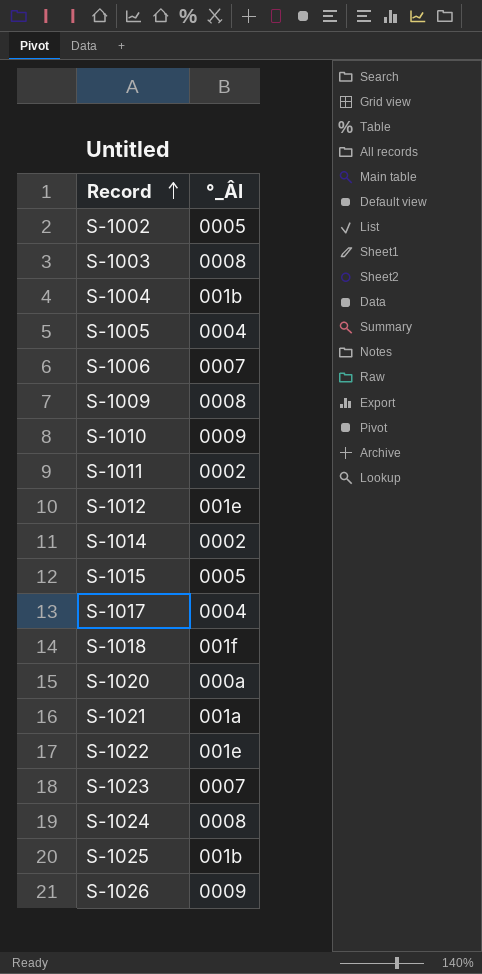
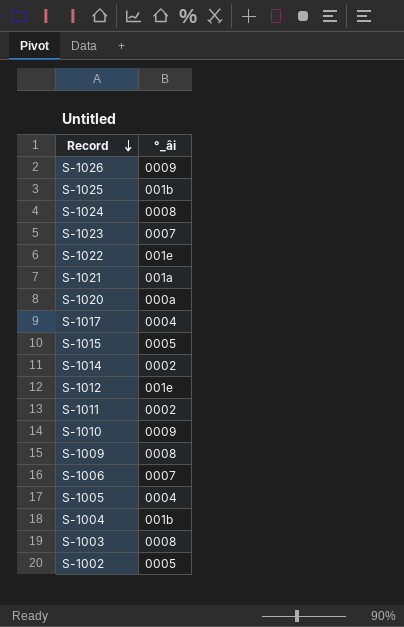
row order: Record ascending -> Record descending
column name: °_ÂI -> °_âi
row S-1018: 001f -> none

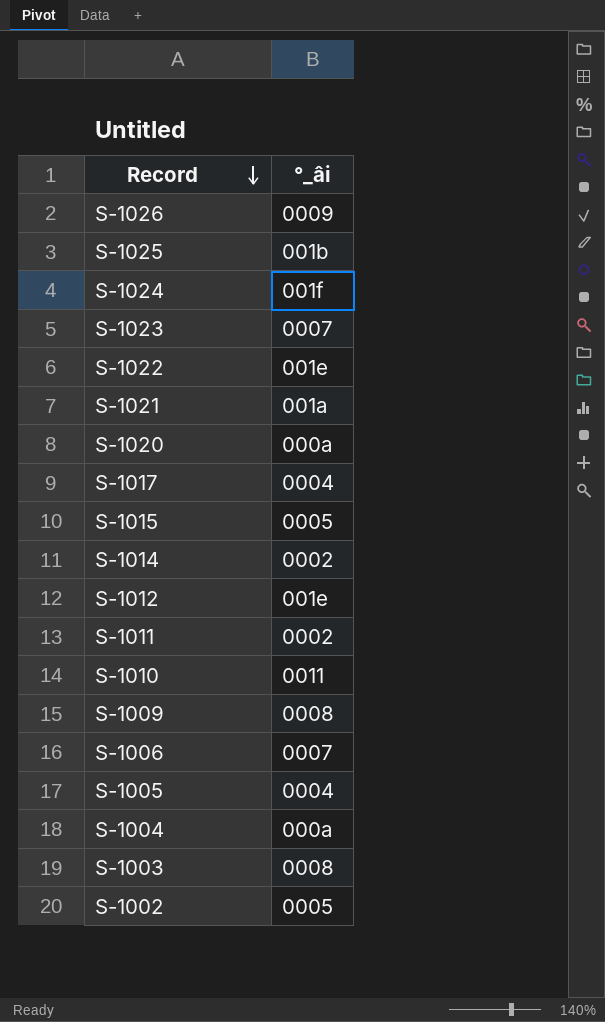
S-1024 | °_âi: 0008 -> 001f
S-1010 | °_âi: 0009 -> 0011
S-1004 | °_âi: 001b -> 000a

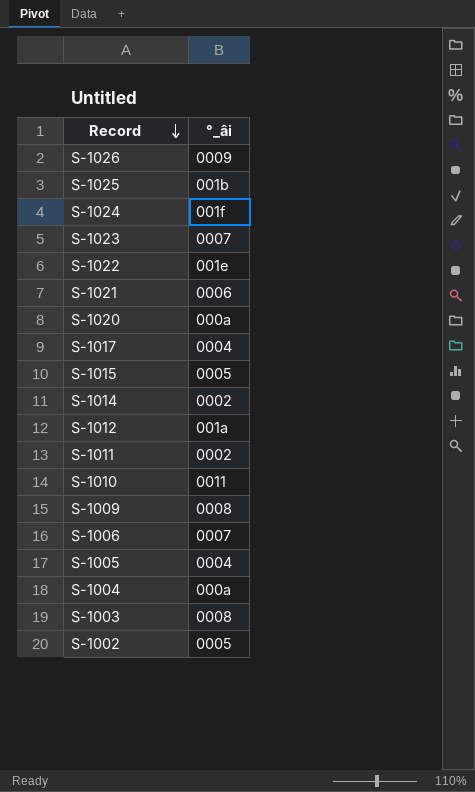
S-1021 | °_âi: 001a -> 0006
S-1012 | °_âi: 001e -> 001a

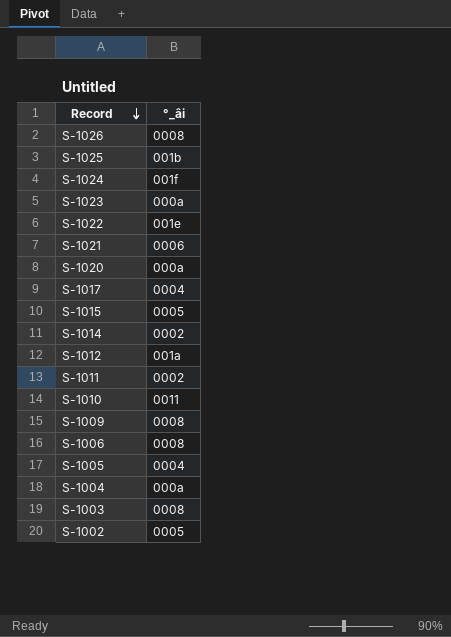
S-1026 | °_âi: 0009 -> 0008
S-1023 | °_âi: 0007 -> 000a
S-1006 | °_âi: 0007 -> 0008

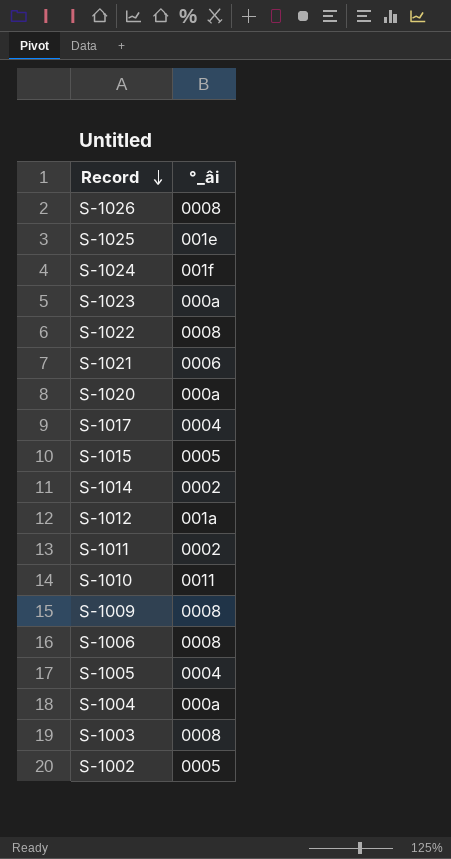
S-1025 | °_âi: 001b -> 001e
S-1022 | °_âi: 001e -> 0008

